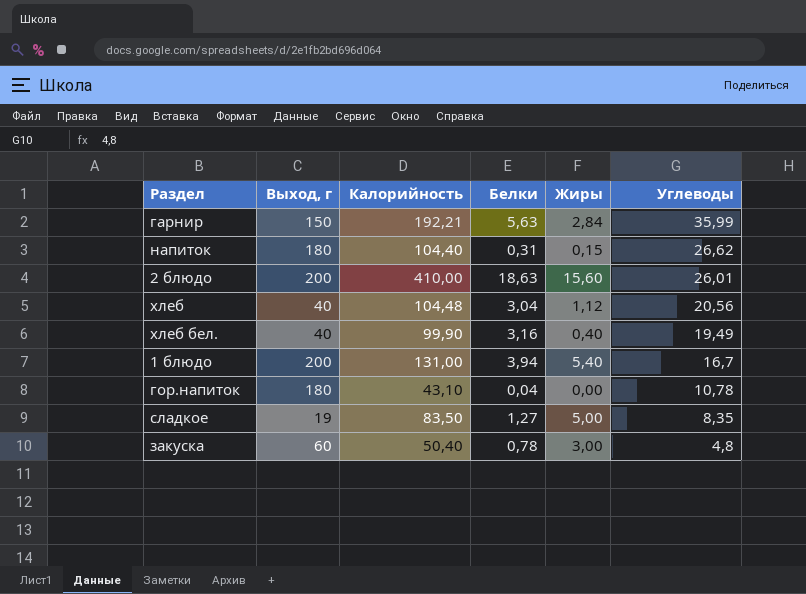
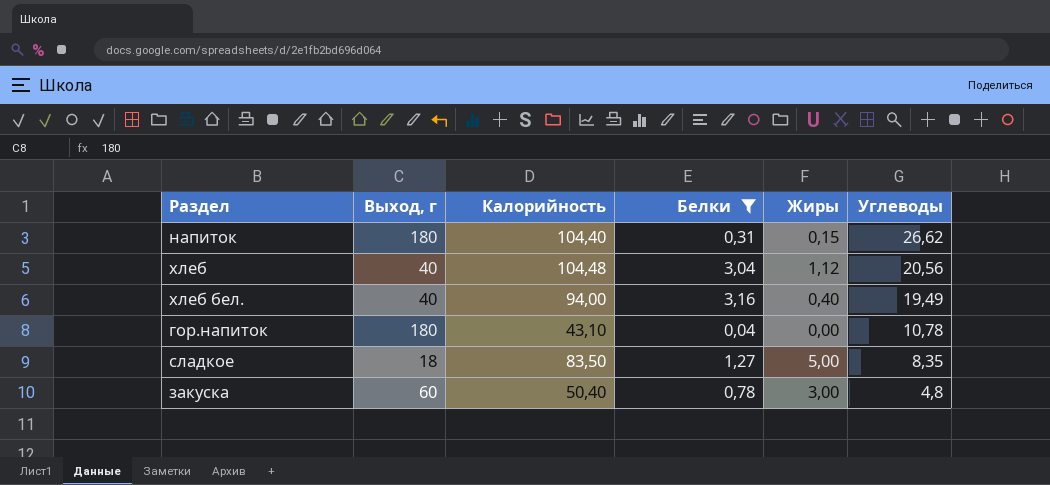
filter: none -> Белки <= 3,16
хлеб бел. | Калорийность: 99,90 -> 94,00
сладкое | Выход, г: 19 -> 18

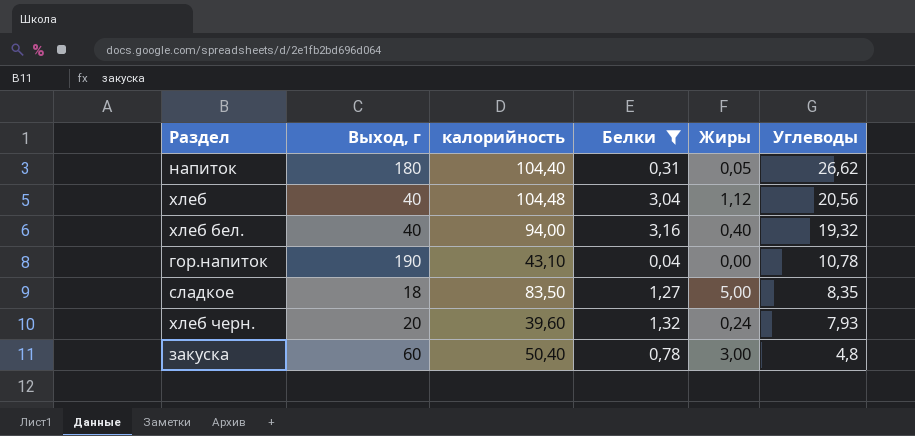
column name: Калорийность -> калорийность
напиток | Жиры: 0,15 -> 0,05
хлеб бел. | Углеводы: 19,49 -> 19,32
гор.напиток | Выход, г: 180 -> 190
row хлеб черн.: none -> 20 | 39,60 | 1,32 | 0,24 | 7,93

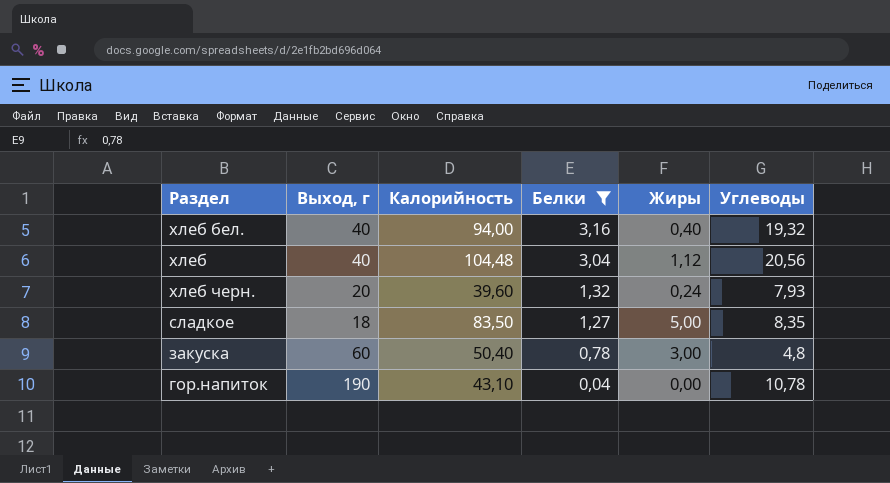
row order: Углеводы descending -> Белки descending
column name: калорийность -> Калорийность
row напиток: 180 | 104,40 | 0,31 | 0,05 | 26,62 -> none

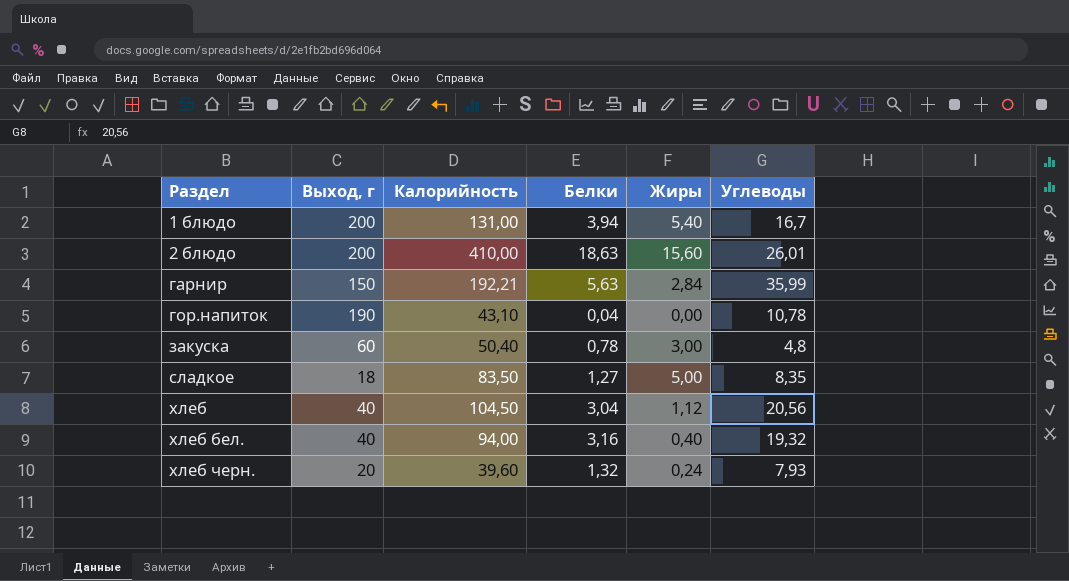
filter: Белки <= 3,16 -> none
row order: Белки descending -> Раздел ascending
хлеб | Калорийность: 104,48 -> 104,50

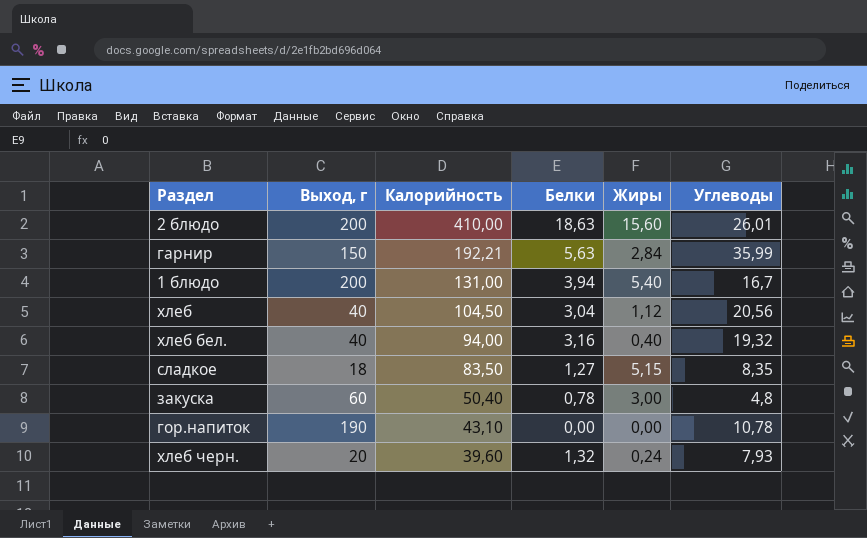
row order: Раздел ascending -> Калорийность descending
сладкое | Жиры: 5,00 -> 5,15
гор.напиток | Белки: 0,04 -> 0,00

